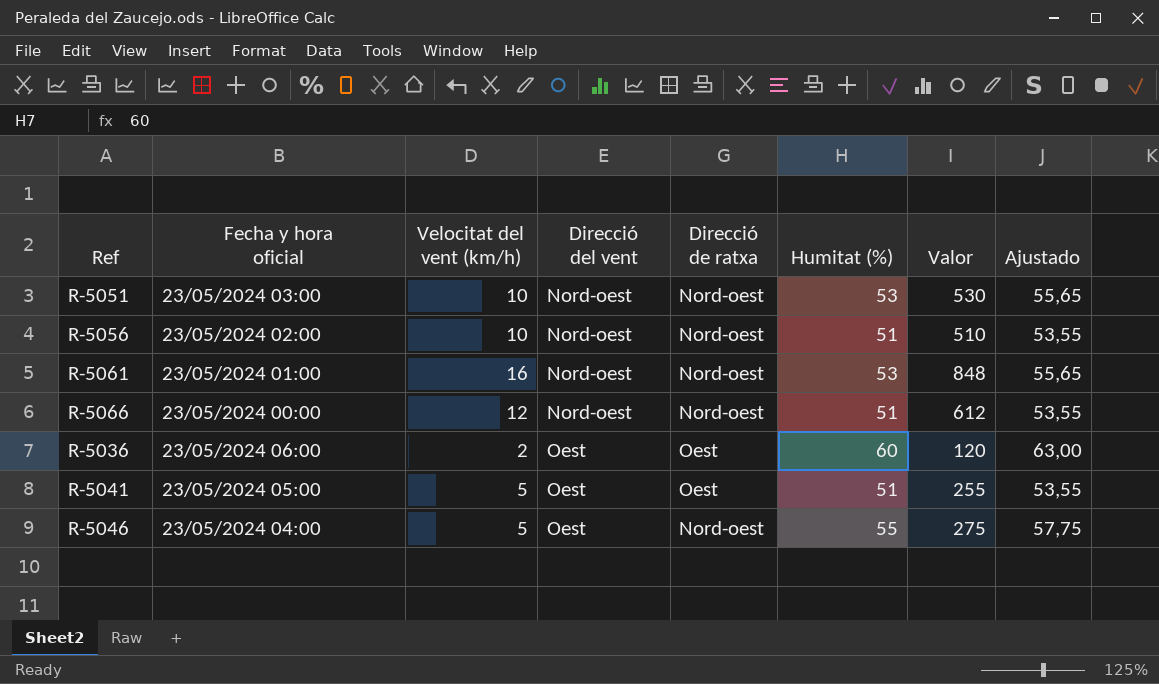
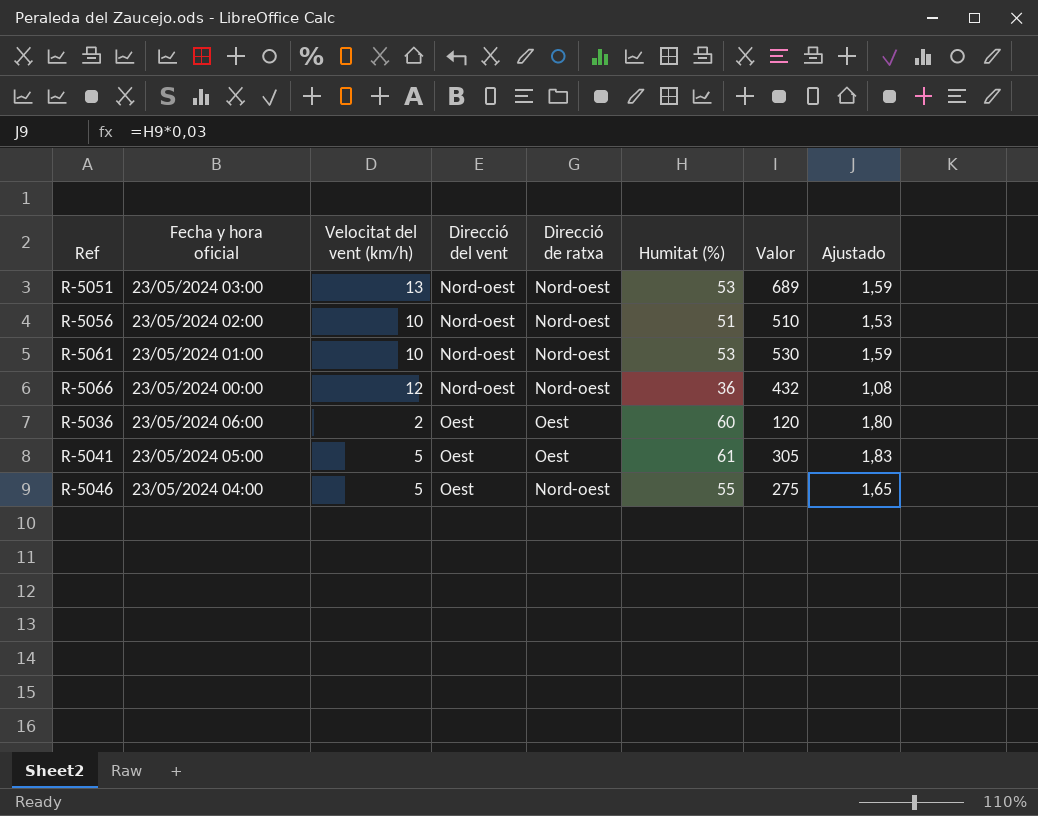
column Ajustado | formula: [Humitat (%)] * 1,05 -> [Humitat (%)] * 0,03
R-5051 | Velocitat del vent (km/h): 10 -> 13
R-5051 | Valor: 530 -> 689
R-5061 | Velocitat del vent (km/h): 16 -> 10
R-5061 | Valor: 848 -> 530
R-5066 | Humitat (%): 51 -> 36
R-5066 | Valor: 612 -> 432
R-5041 | Humitat (%): 51 -> 61
R-5041 | Valor: 255 -> 305

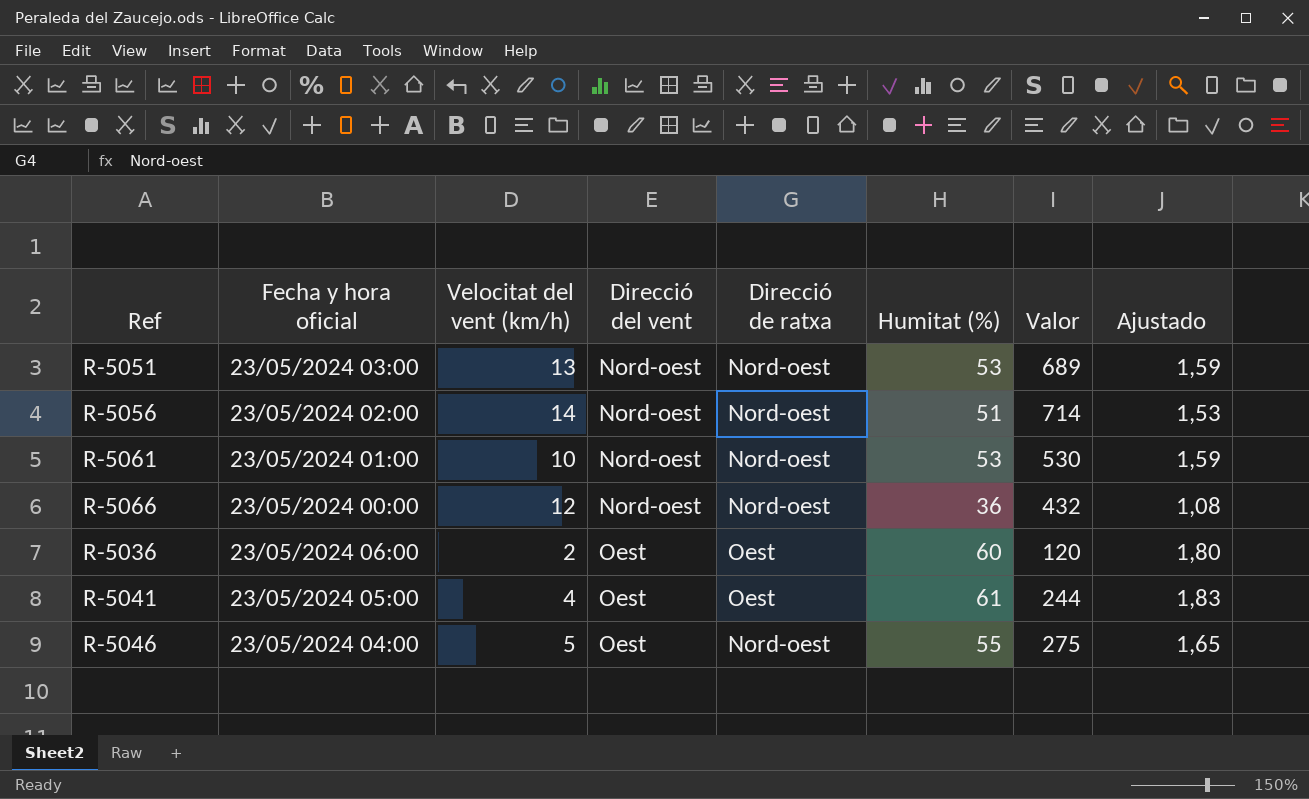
R-5056 | Velocitat del vent (km/h): 10 -> 14
R-5056 | Valor: 510 -> 714
R-5041 | Velocitat del vent (km/h): 5 -> 4
R-5041 | Valor: 305 -> 244

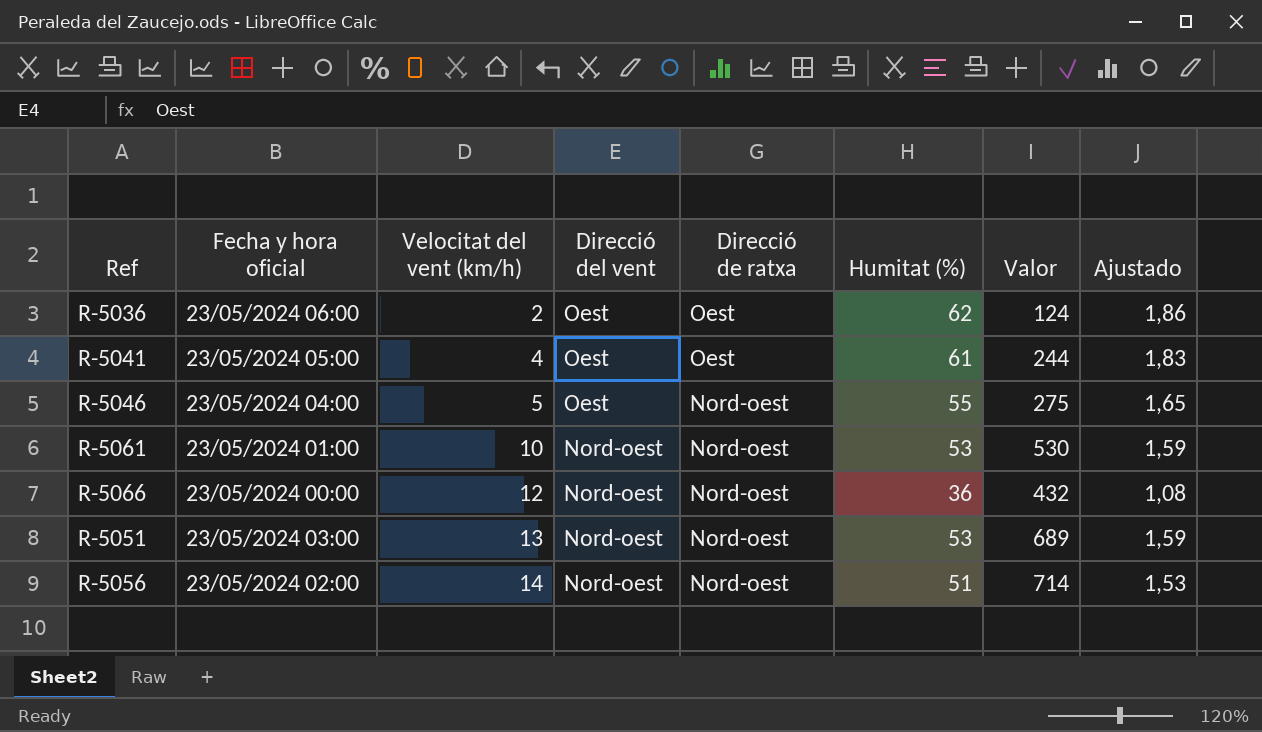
row order: Direcció del vent ascending -> Velocitat del vent (km/h) ascending
R-5036 | Humitat (%): 60 -> 62
R-5036 | Valor: 120 -> 124
R-5036 | Ajustado: 1,80 -> 1,86

